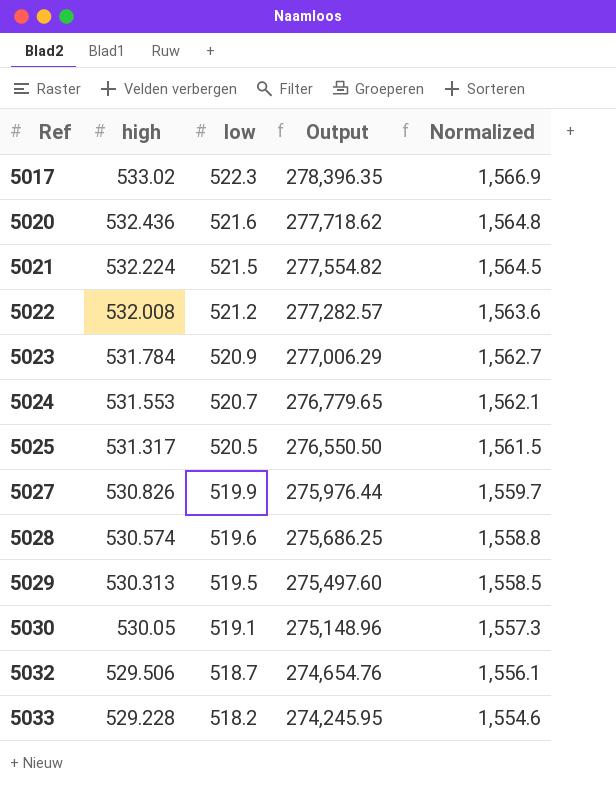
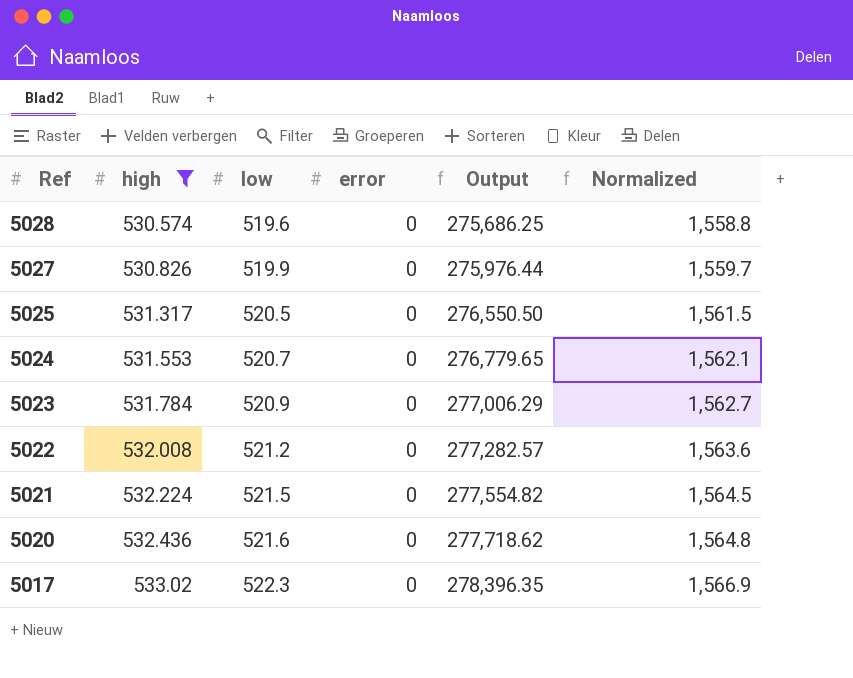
filter: none -> high >= 530.574
row order: Ref ascending -> Ref descending
column error | position: none -> 4

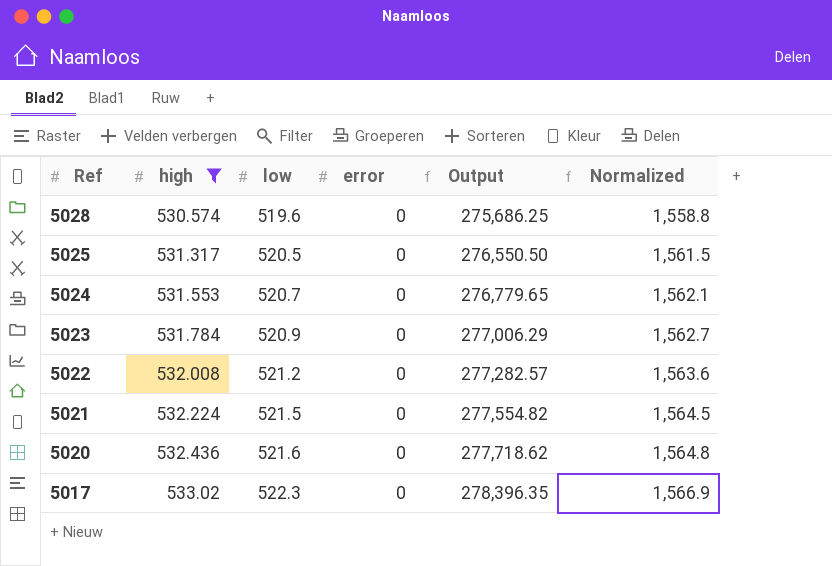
row 5027: 530.826 | 519.9 | 0 | 275,976.44 | 1,559.7 -> none

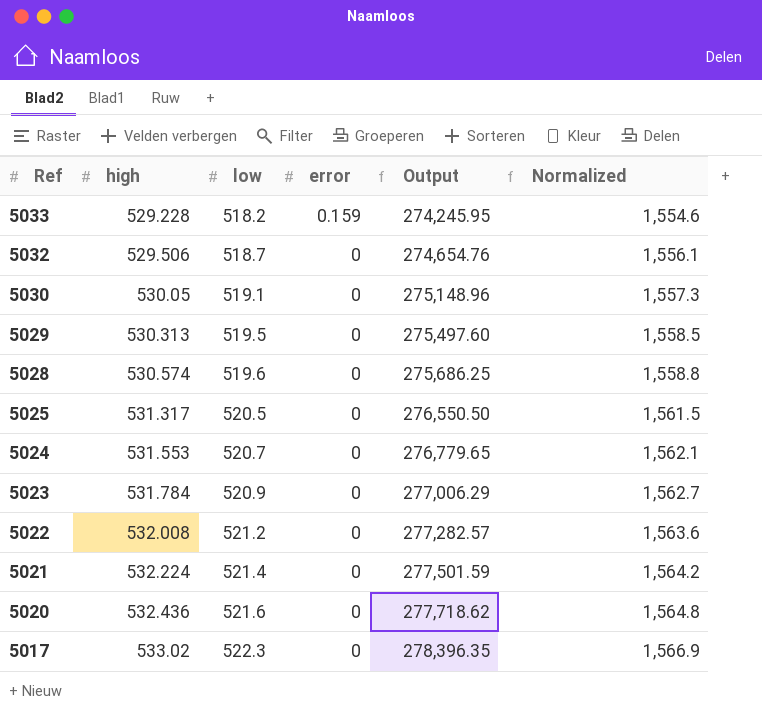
filter: high >= 530.574 -> none
5021 | low: 521.5 -> 521.4
5021 | Output: 277,554.82 -> 277,501.59
5021 | Normalized: 1,564.5 -> 1,564.2

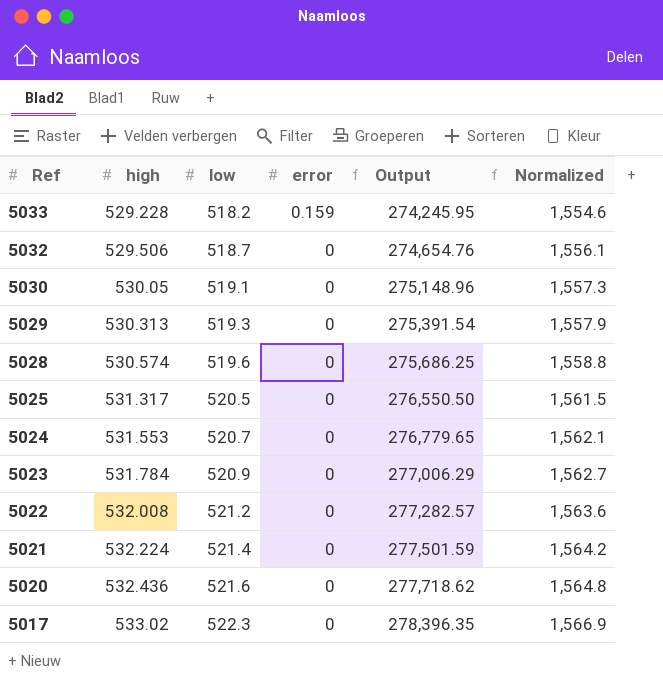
5029 | low: 519.5 -> 519.3
5029 | Output: 275,497.60 -> 275,391.54
5029 | Normalized: 1,558.5 -> 1,557.9

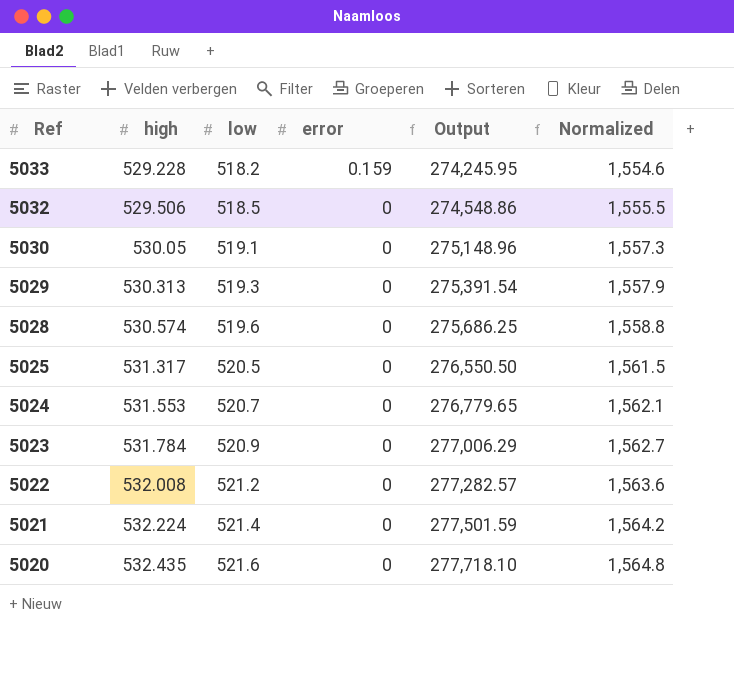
row 5017: 533.02 | 522.3 | 0 | 278,396.35 | 1,566.9 -> none
5032 | low: 518.7 -> 518.5
5032 | Output: 274,654.76 -> 274,548.86
5032 | Normalized: 1,556.1 -> 1,555.5
5020 | high: 532.436 -> 532.435
5020 | Output: 277,718.62 -> 277,718.10

